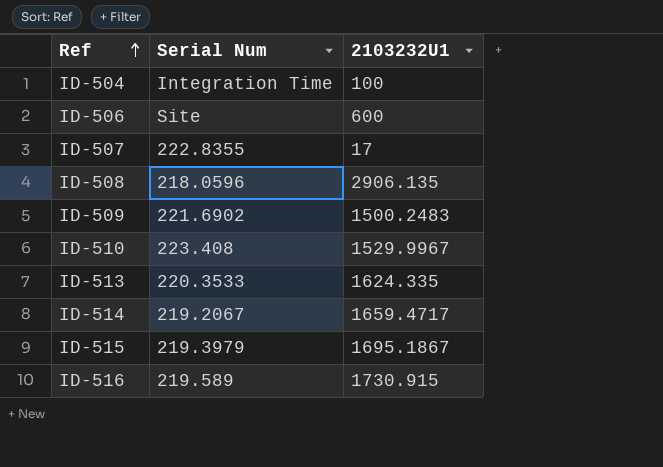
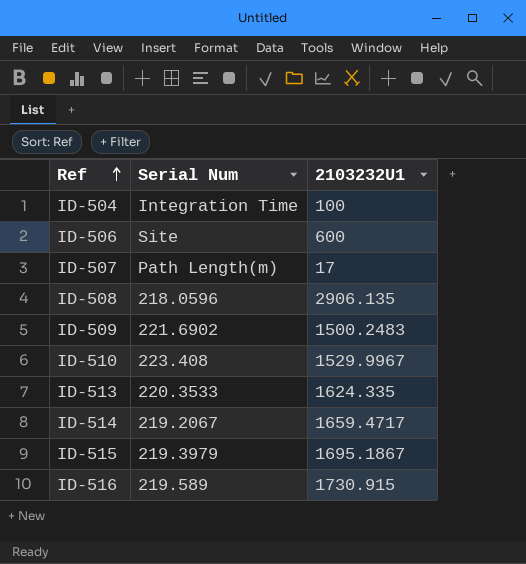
ID-507 | Serial Num: 222.8355 -> Path Length(m)

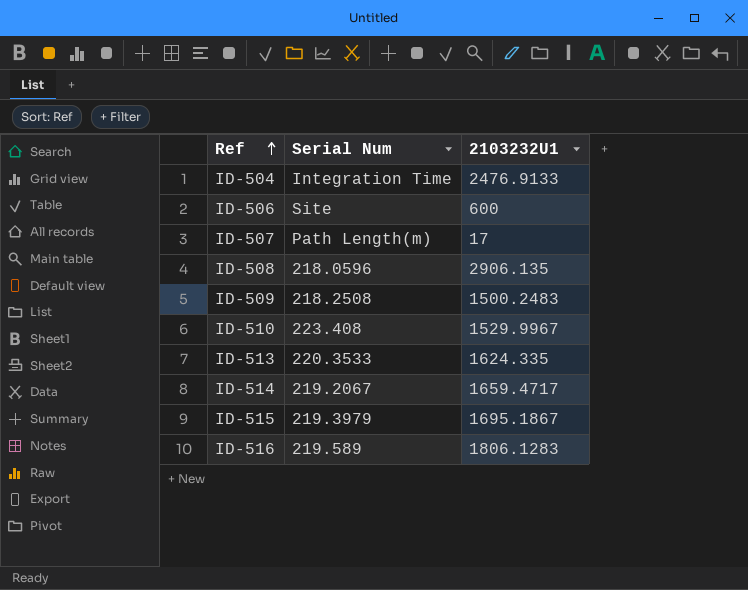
ID-504 | 2103232U1: 100 -> 2476.9133
ID-509 | Serial Num: 221.6902 -> 218.2508
ID-516 | 2103232U1: 1730.915 -> 1806.1283

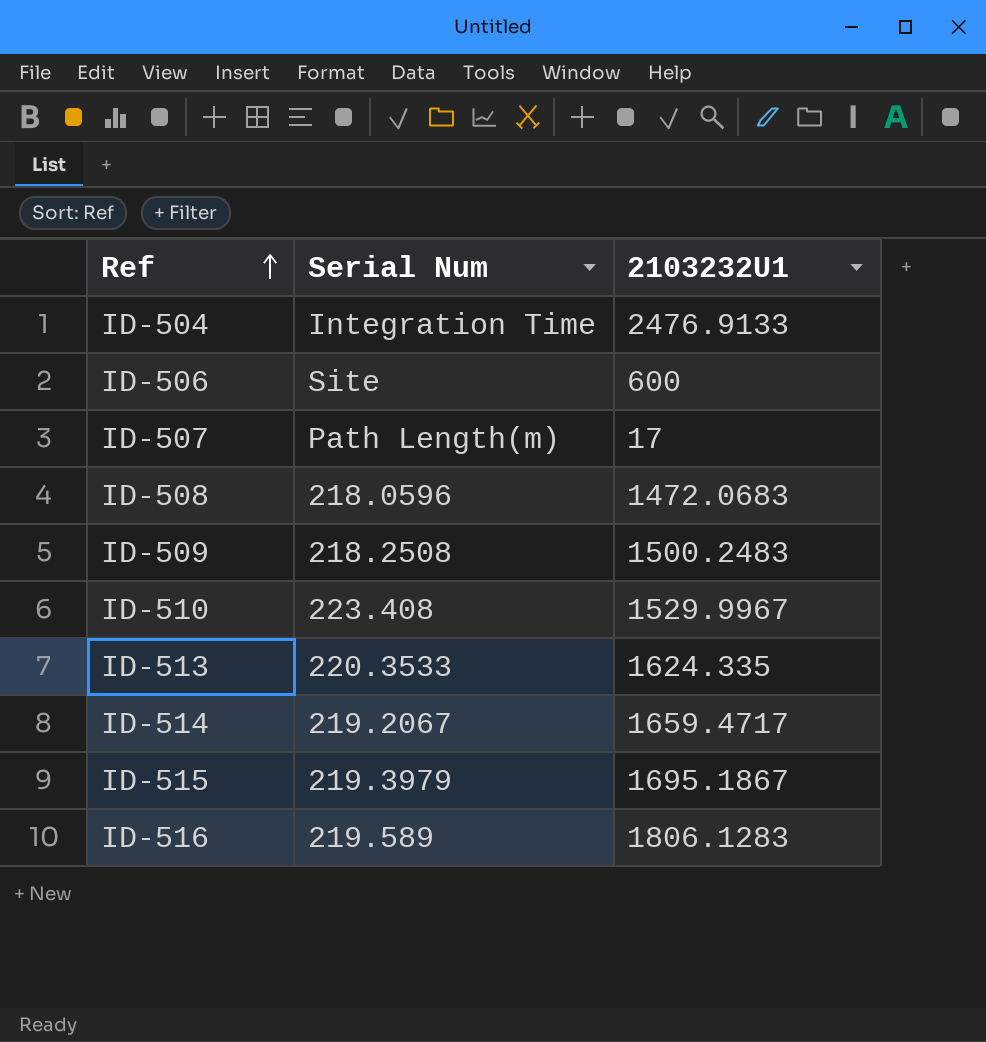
ID-508 | 2103232U1: 2906.135 -> 1472.0683

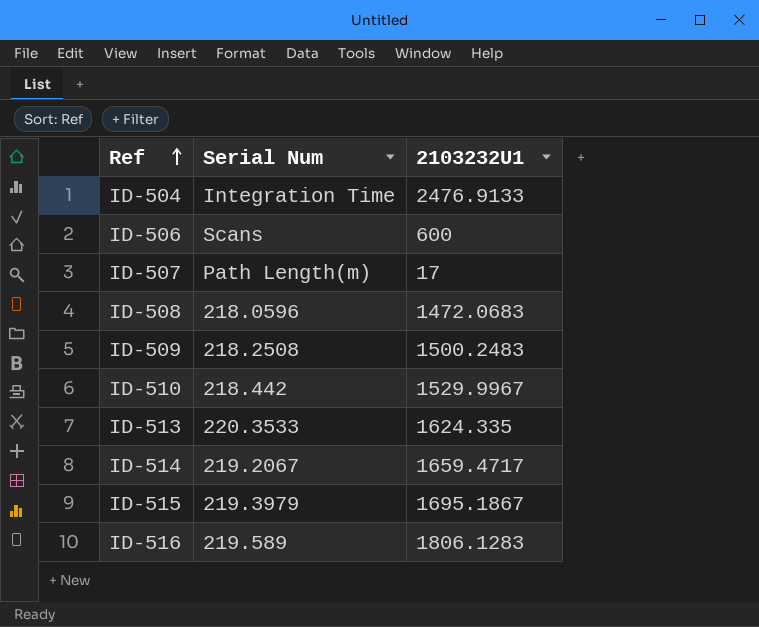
ID-506 | Serial Num: Site -> Scans
ID-510 | Serial Num: 223.408 -> 218.442

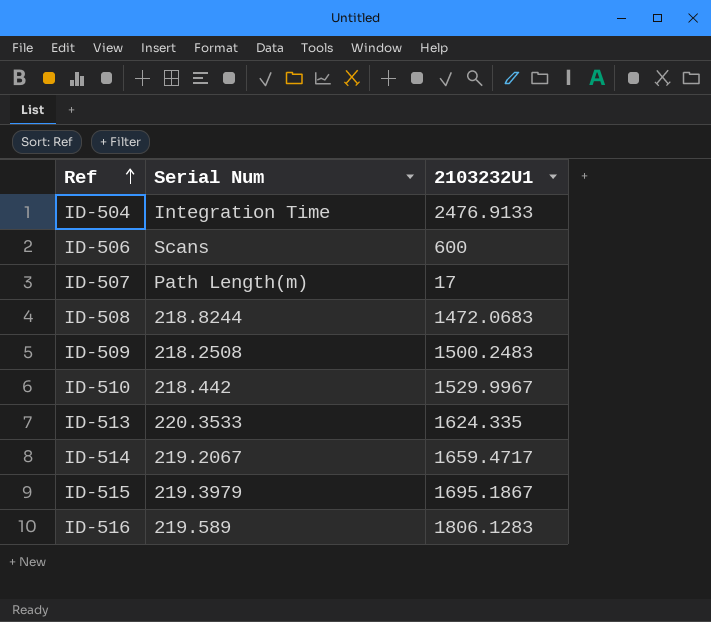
ID-508 | Serial Num: 218.0596 -> 218.8244

